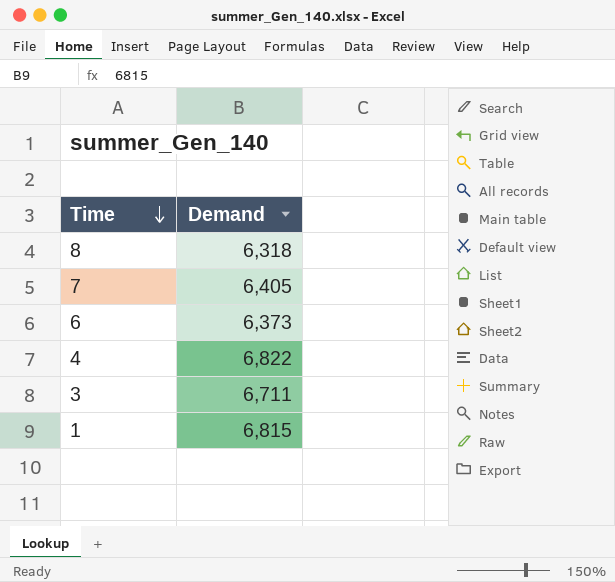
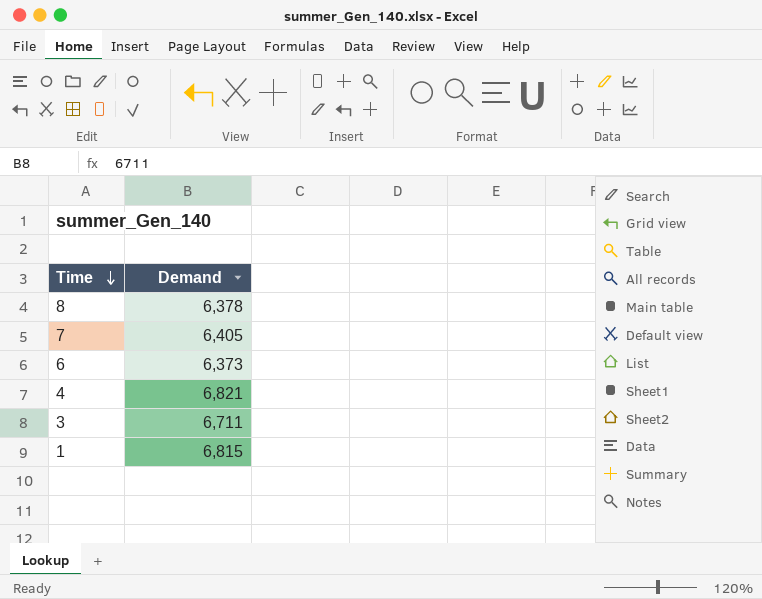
8 | Demand: 6,318 -> 6,378
4 | Demand: 6,822 -> 6,821

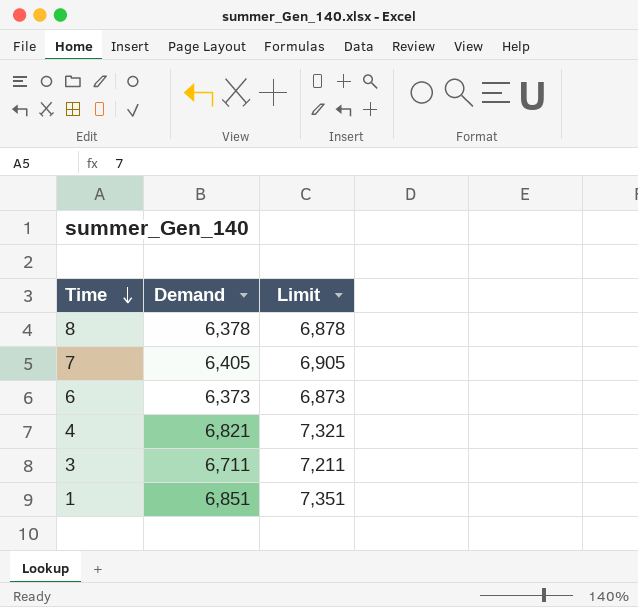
column Limit | formula: none -> [Demand] + 500
1 | Demand: 6,815 -> 6,851

